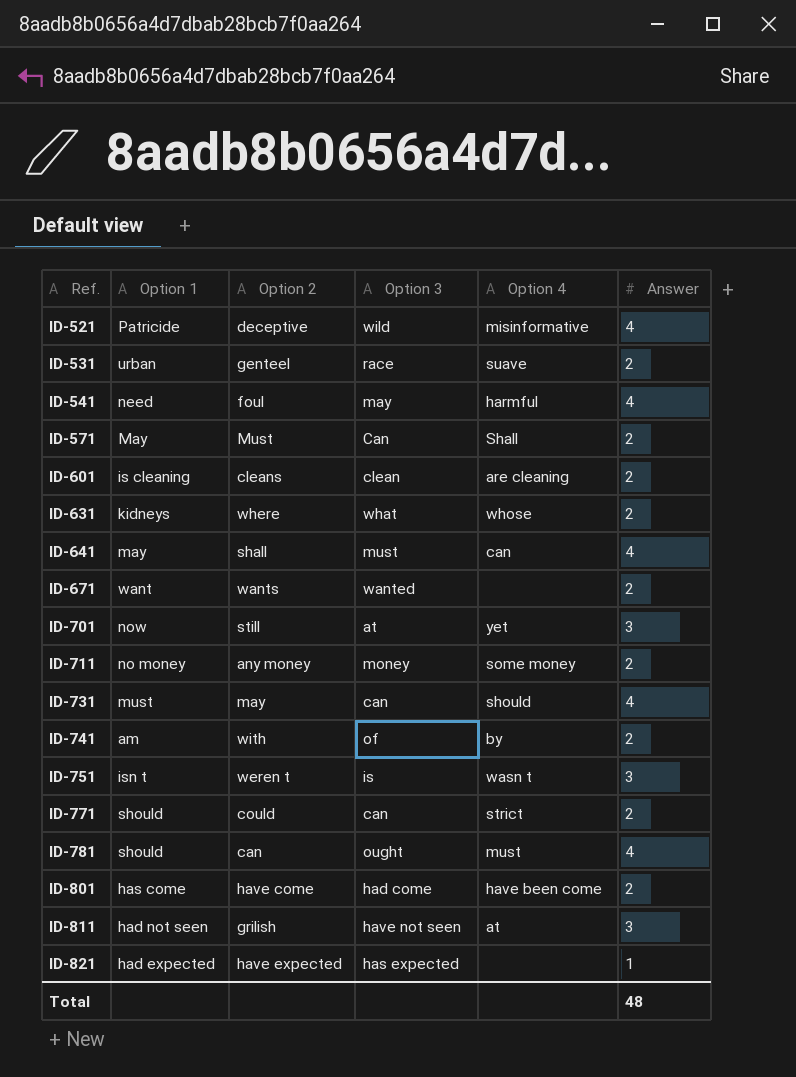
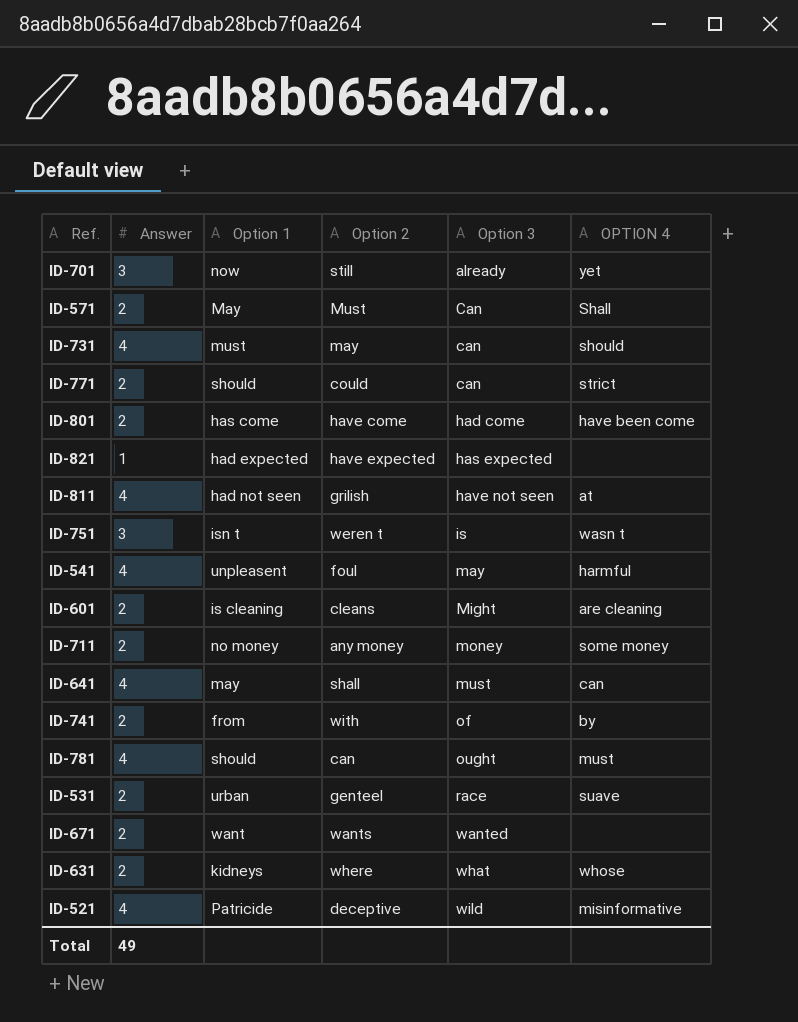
row order: Ref. ascending -> Option 3 ascending
column Answer | position: 6 -> 2
column name: Option 4 -> OPTION 4
ID-701 | Option 3: at -> already
ID-811 | Answer: 3 -> 4
ID-541 | Option 1: need -> unpleasent
ID-601 | Option 3: clean -> Might
ID-741 | Option 1: am -> from
Total | Answer: 48 -> 49

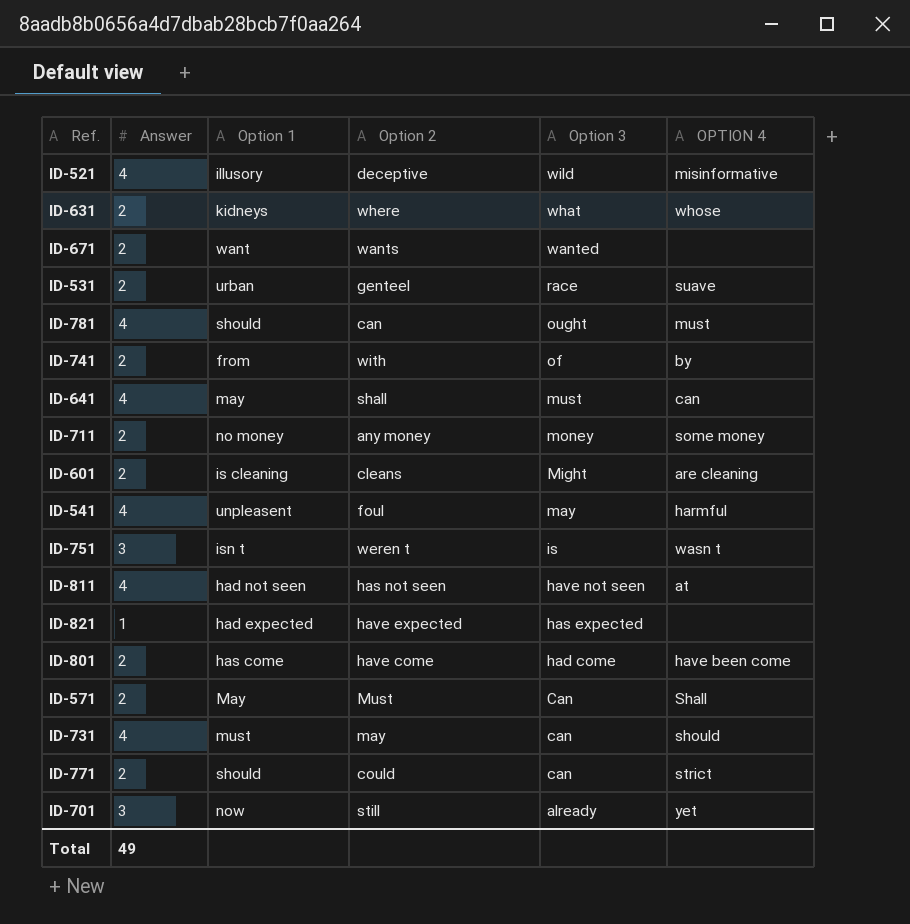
row order: Option 3 ascending -> Option 3 descending
ID-521 | Option 1: Patricide -> illusory
ID-811 | Option 2: grilish -> has not seen

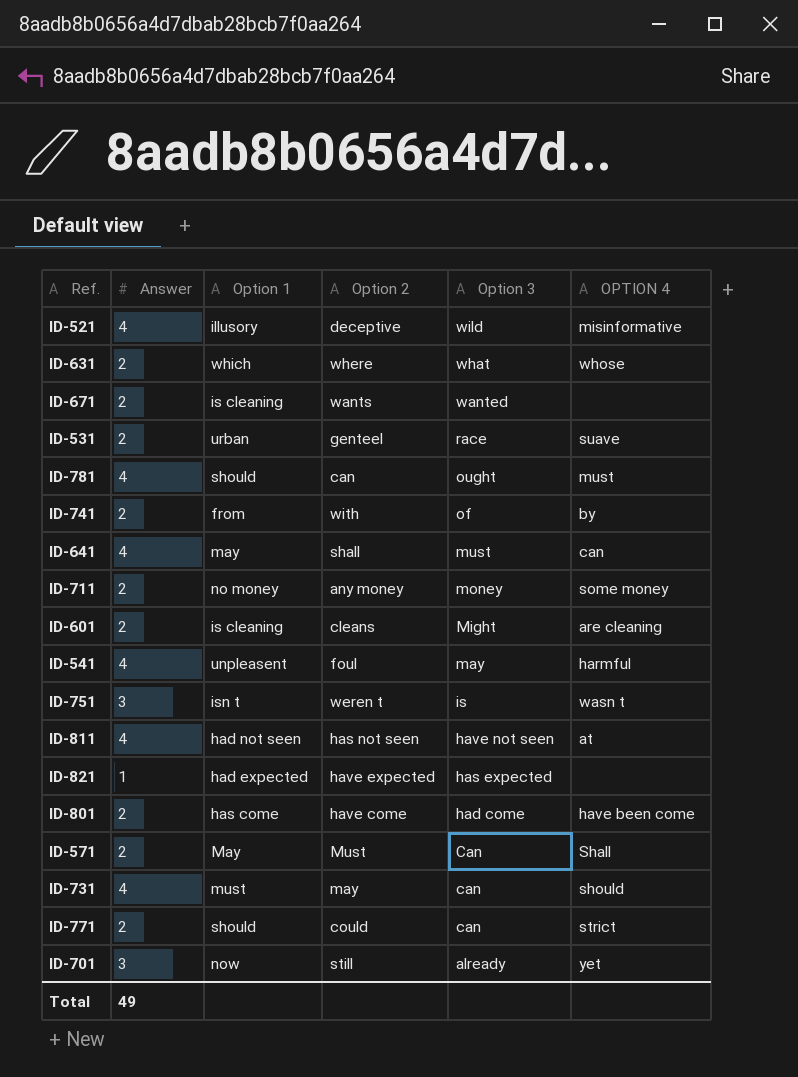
ID-631 | Option 1: kidneys -> which
ID-671 | Option 1: want -> is cleaning

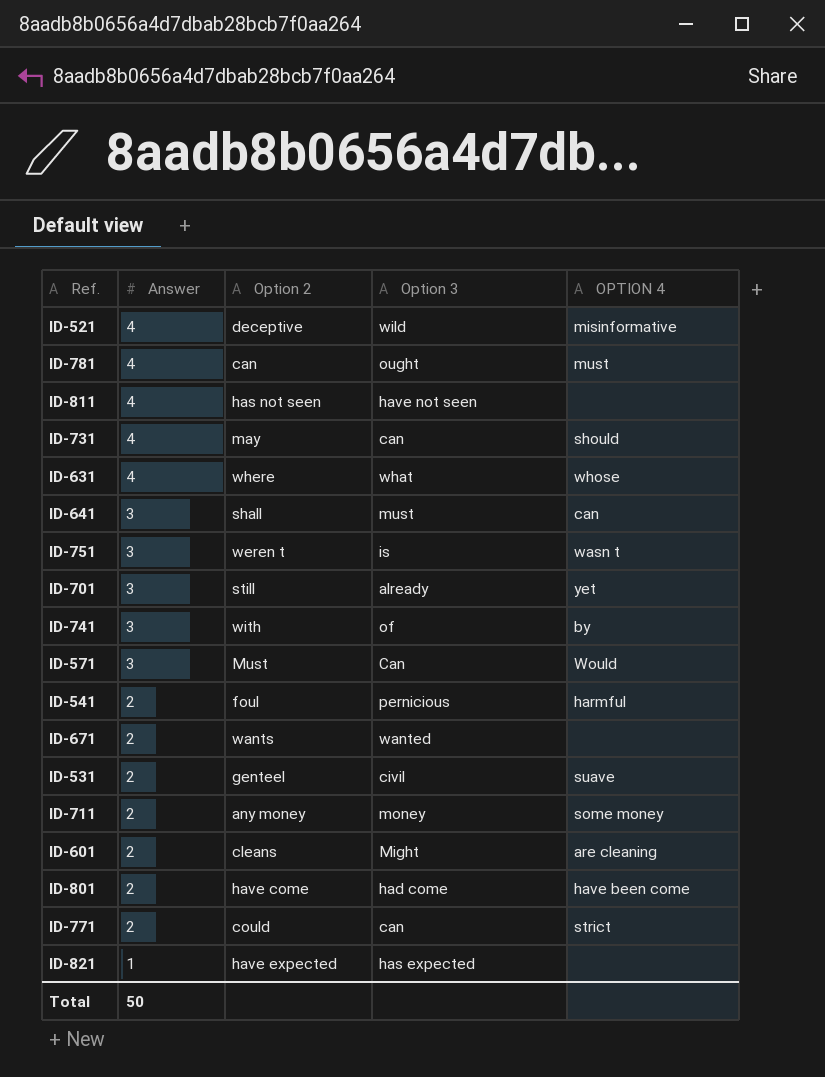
row order: Option 3 descending -> Answer descending
column Option 1 | position: 3 -> none
ID-811 | OPTION 4: at -> none
ID-631 | Answer: 2 -> 4
ID-641 | Answer: 4 -> 3
ID-741 | Answer: 2 -> 3
ID-571 | Answer: 2 -> 3
ID-571 | OPTION 4: Shall -> Would
ID-541 | Answer: 4 -> 2
ID-541 | Option 3: may -> pernicious
ID-531 | Option 3: race -> civil
Total | Answer: 49 -> 50

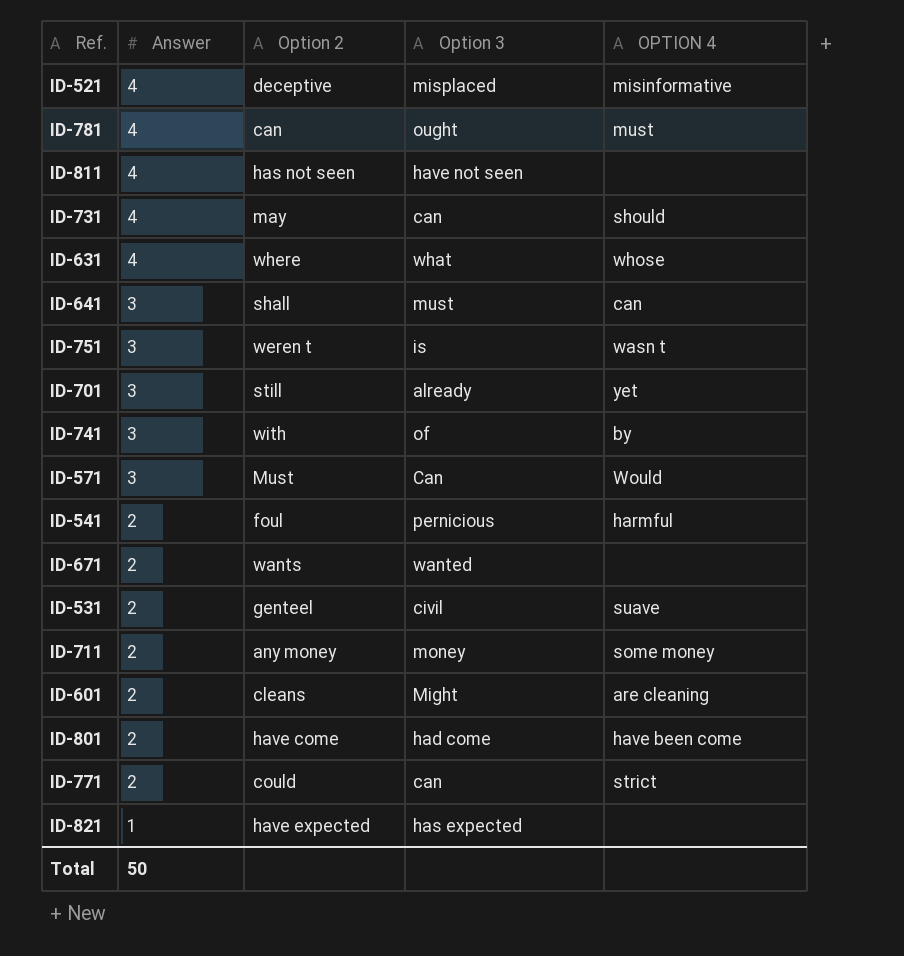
ID-521 | Option 3: wild -> misplaced

